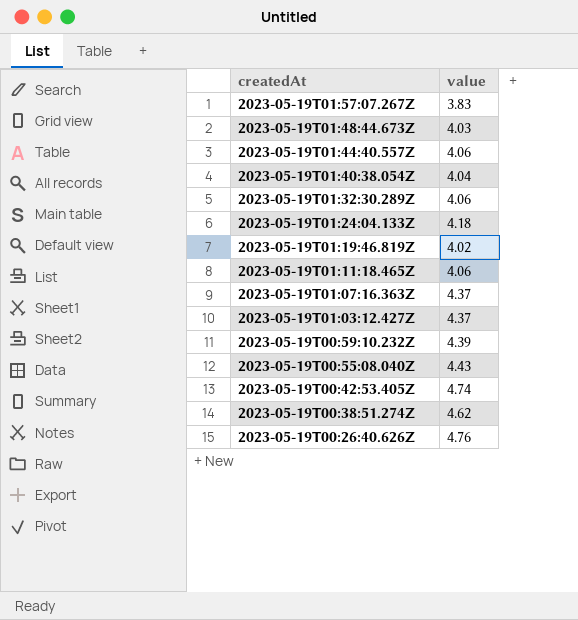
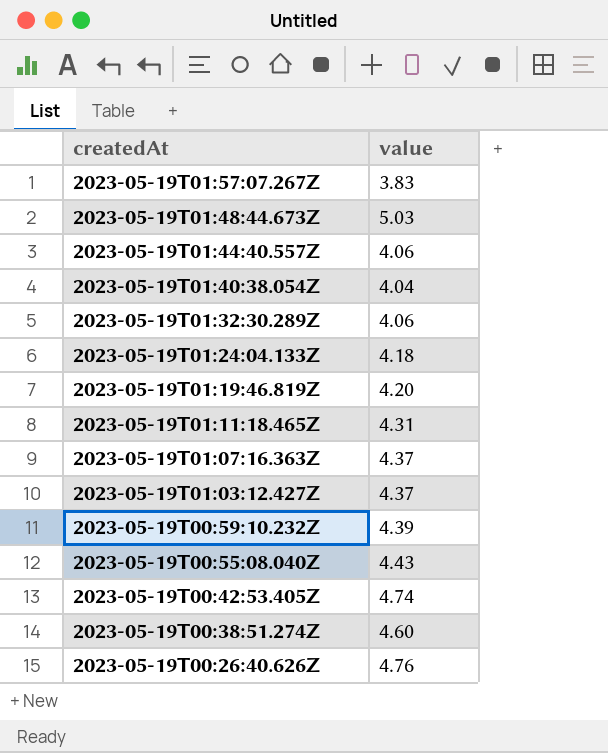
2023-05-19T01:48:44.673Z | value: 4.03 -> 5.03
2023-05-19T01:19:46.819Z | value: 4.02 -> 4.20
2023-05-19T01:11:18.465Z | value: 4.06 -> 4.31
2023-05-19T00:38:51.274Z | value: 4.62 -> 4.60

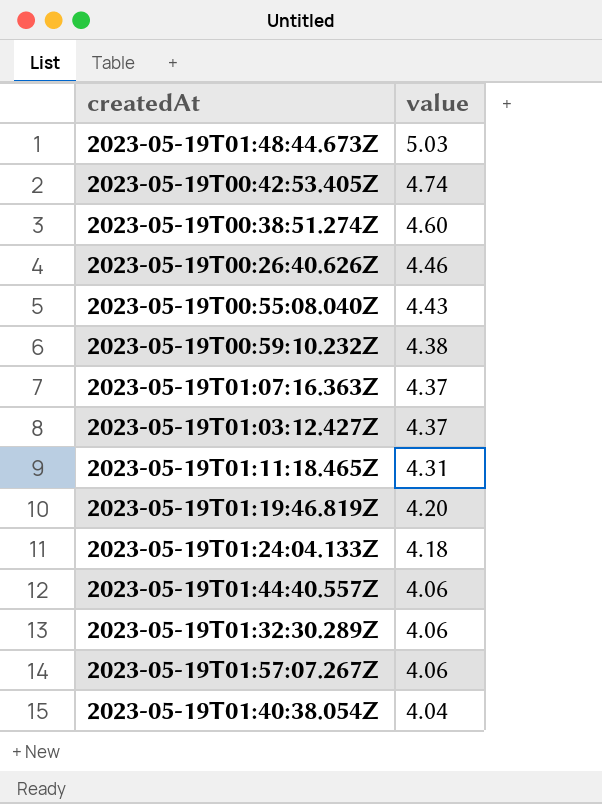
row order: createdAt descending -> value descending
2023-05-19T00:26:40.626Z | value: 4.76 -> 4.46
2023-05-19T00:59:10.232Z | value: 4.39 -> 4.38
2023-05-19T01:57:07.267Z | value: 3.83 -> 4.06

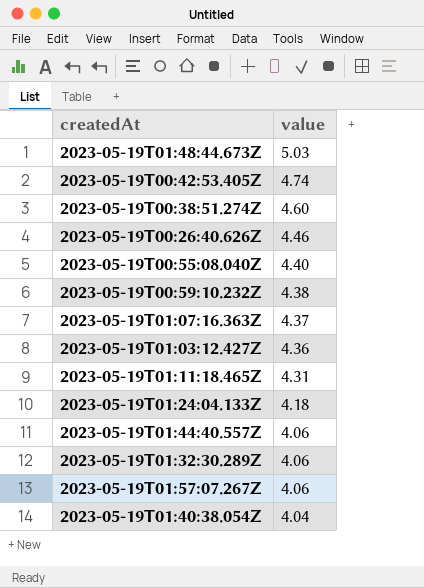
row 2023-05-19T01:19:46.819Z: 4.20 -> none
2023-05-19T00:55:08.040Z | value: 4.43 -> 4.40
2023-05-19T01:03:12.427Z | value: 4.37 -> 4.36

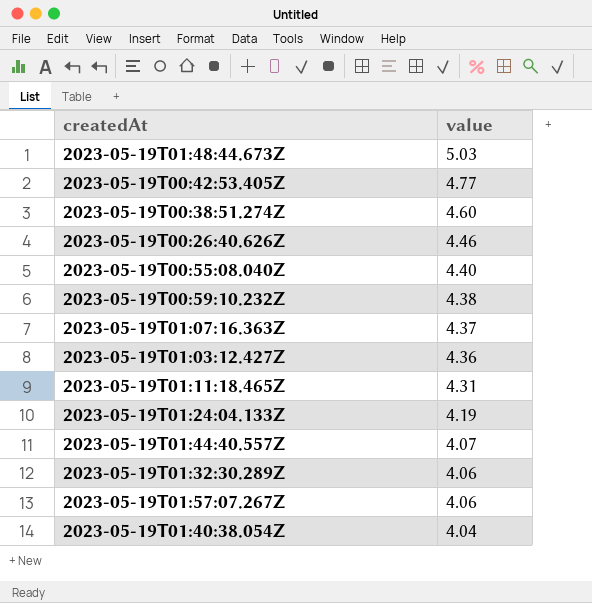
2023-05-19T00:42:53.405Z | value: 4.74 -> 4.77
2023-05-19T01:24:04.133Z | value: 4.18 -> 4.19
2023-05-19T01:44:40.557Z | value: 4.06 -> 4.07

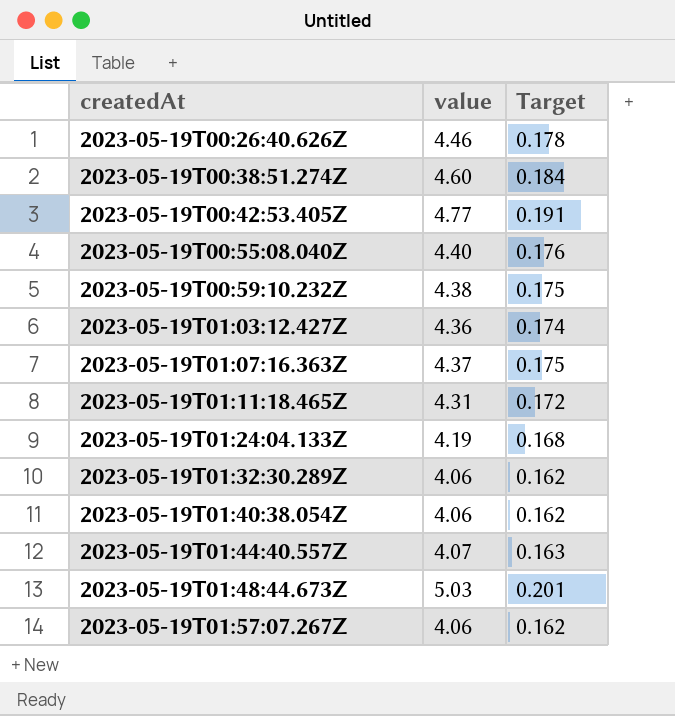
row order: value descending -> createdAt ascending
column Target | formula: none -> [value] * 0.04
2023-05-19T01:40:38.054Z | value: 4.04 -> 4.06

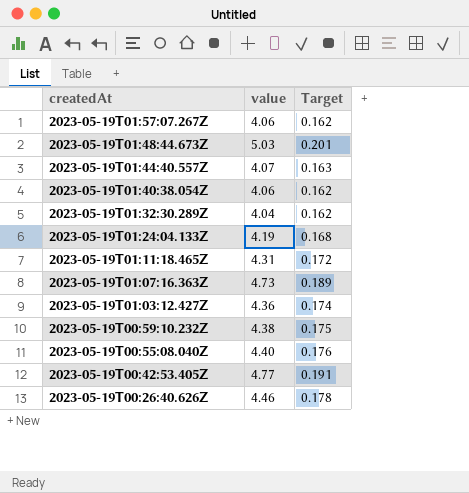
row order: createdAt ascending -> createdAt descending
row 2023-05-19T00:38:51.274Z: 4.60 | 0.184 -> none
2023-05-19T01:32:30.289Z | value: 4.06 -> 4.04
2023-05-19T01:07:16.363Z | value: 4.37 -> 4.73
2023-05-19T01:07:16.363Z | Target: 0.175 -> 0.189

